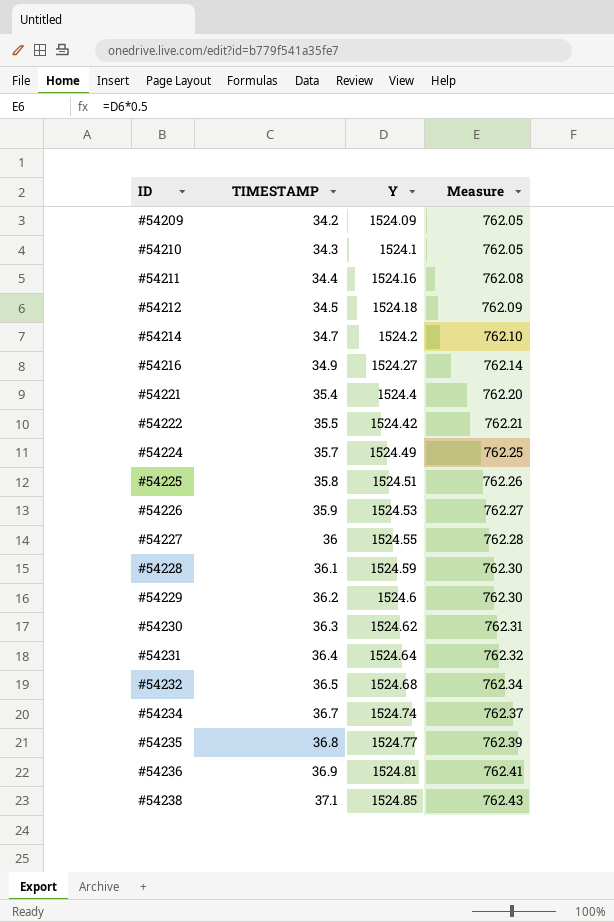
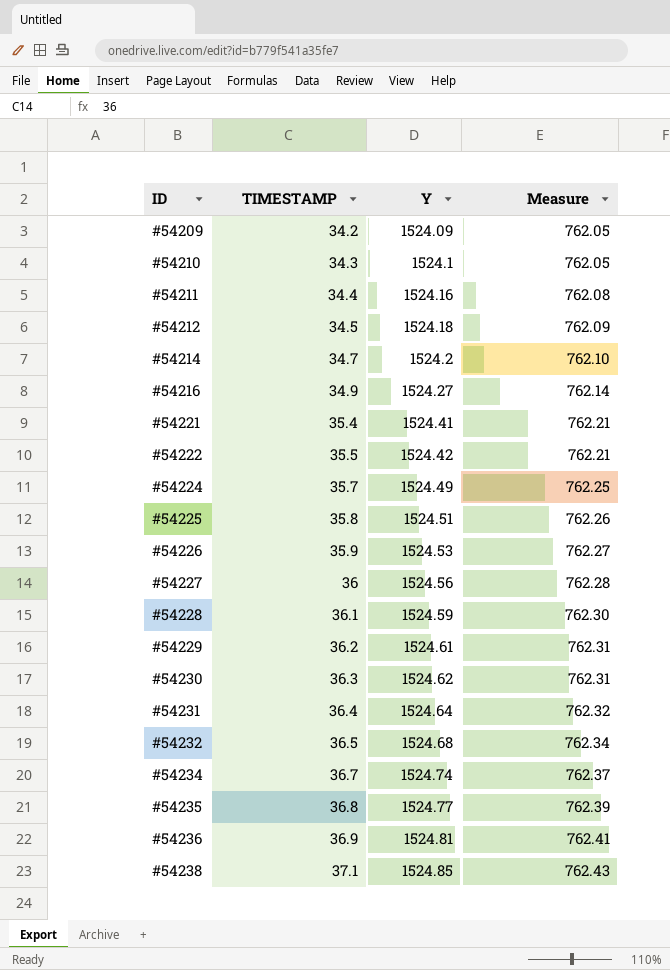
#54221 | Y: 1524.4 -> 1524.41
#54221 | Measure: 762.20 -> 762.21
#54227 | Y: 1524.55 -> 1524.56
#54229 | Y: 1524.6 -> 1524.61
#54229 | Measure: 762.30 -> 762.31

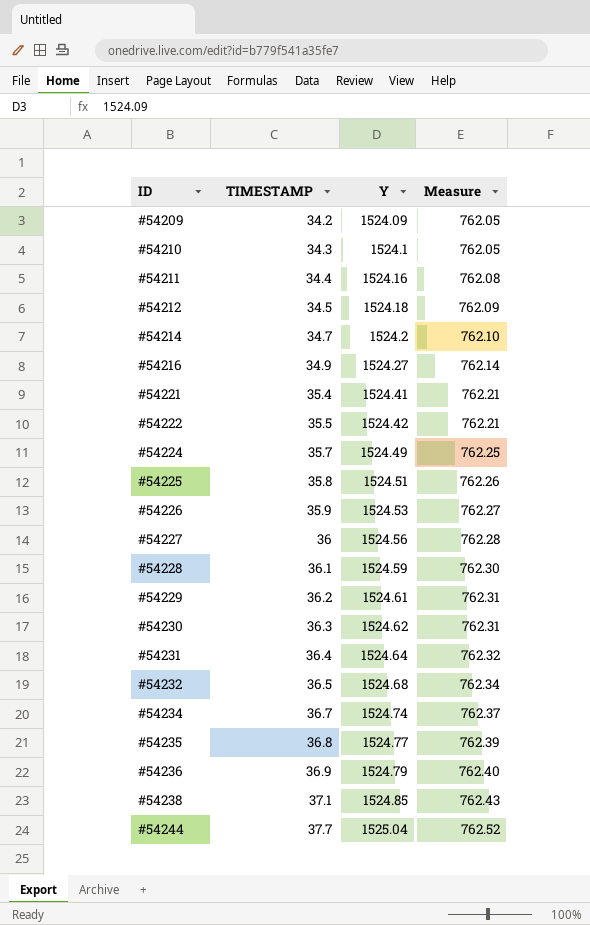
#54236 | Y: 1524.81 -> 1524.79
#54236 | Measure: 762.41 -> 762.40
row #54244: none -> 37.7 | 1525.04 | 762.52

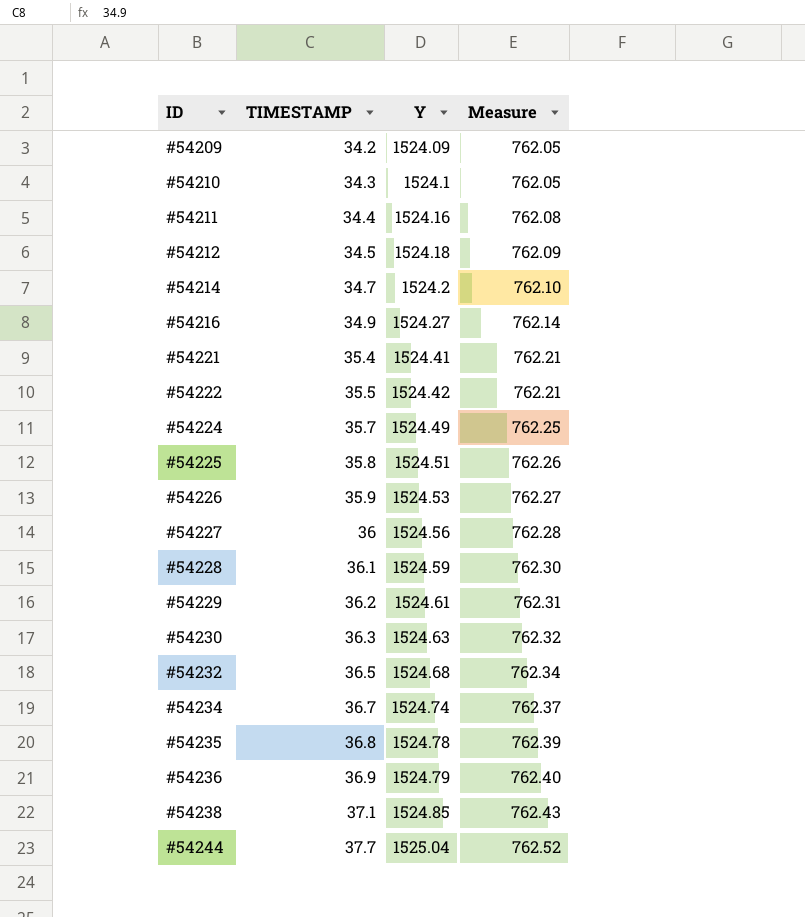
row #54231: 36.4 | 1524.64 | 762.32 -> none
#54230 | Y: 1524.62 -> 1524.63
#54230 | Measure: 762.31 -> 762.32
#54235 | Y: 1524.77 -> 1524.78

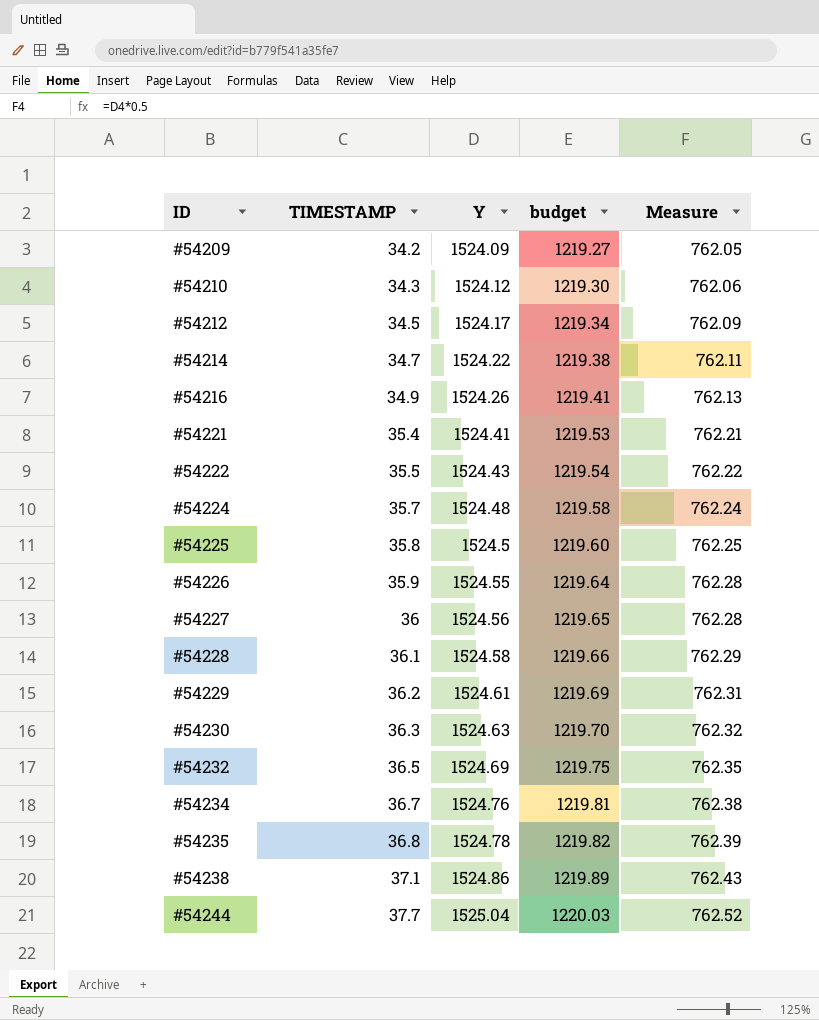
column budget | formula: none -> [Y] * 0.8
row #54211: 34.4 | 1524.16 | 762.08 -> none
row #54236: 36.9 | 1524.79 | 762.40 -> none
#54210 | Y: 1524.1 -> 1524.12
#54210 | Measure: 762.05 -> 762.06
#54212 | Y: 1524.18 -> 1524.17
#54214 | Y: 1524.2 -> 1524.22
#54214 | Measure: 762.10 -> 762.11
#54216 | Y: 1524.27 -> 1524.26
#54216 | Measure: 762.14 -> 762.13
#54222 | Y: 1524.42 -> 1524.43
#54222 | Measure: 762.21 -> 762.22
#54224 | Y: 1524.49 -> 1524.48
#54224 | Measure: 762.25 -> 762.24
#54225 | Y: 1524.51 -> 1524.5
#54225 | Measure: 762.26 -> 762.25
#54226 | Y: 1524.53 -> 1524.55
#54226 | Measure: 762.27 -> 762.28
#54228 | Y: 1524.59 -> 1524.58
#54228 | Measure: 762.30 -> 762.29
#54232 | Y: 1524.68 -> 1524.69
#54232 | Measure: 762.34 -> 762.35
#54234 | Y: 1524.74 -> 1524.76
#54234 | Measure: 762.37 -> 762.38
#54238 | Y: 1524.85 -> 1524.86

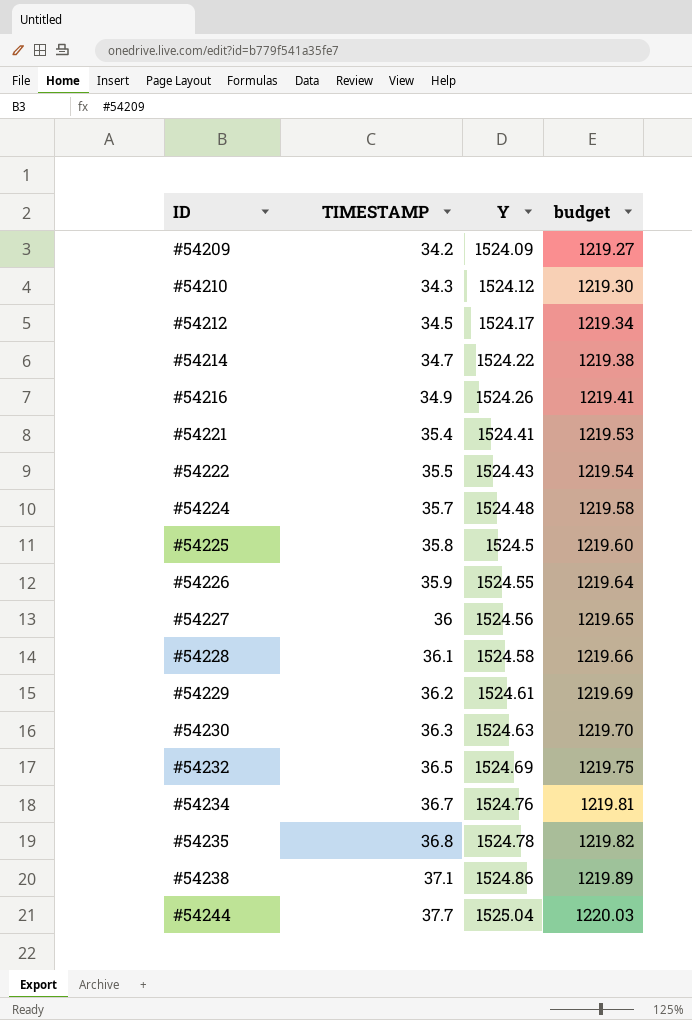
column Measure | formula: [Y] * 0.5 -> none

